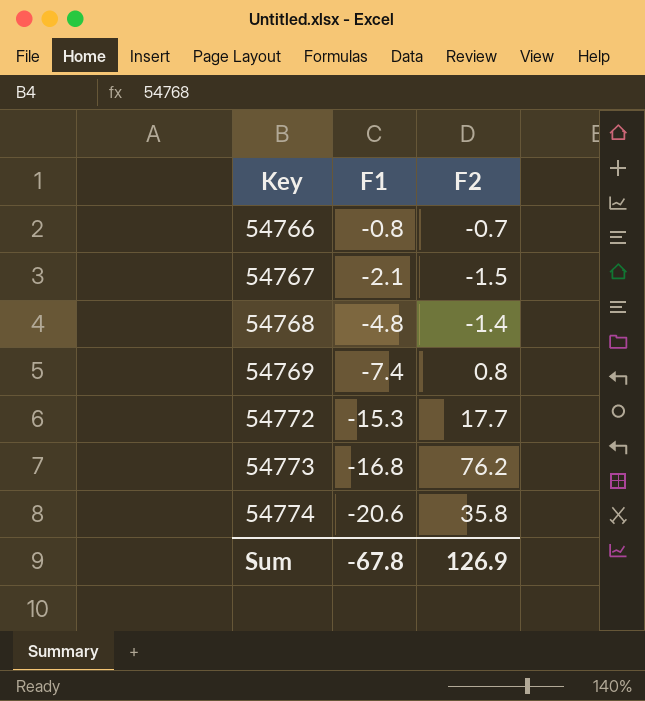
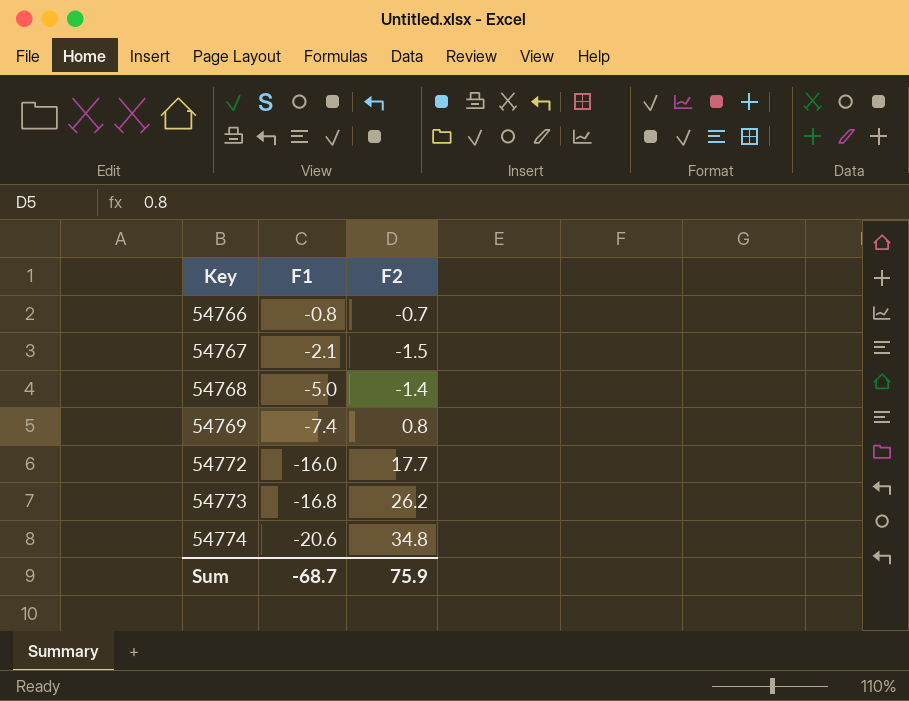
54768 | F1: -4.8 -> -5.0
54772 | F1: -15.3 -> -16.0
54773 | F2: 76.2 -> 26.2
54774 | F2: 35.8 -> 34.8
Sum | F1: -67.8 -> -68.7
Sum | F2: 126.9 -> 75.9

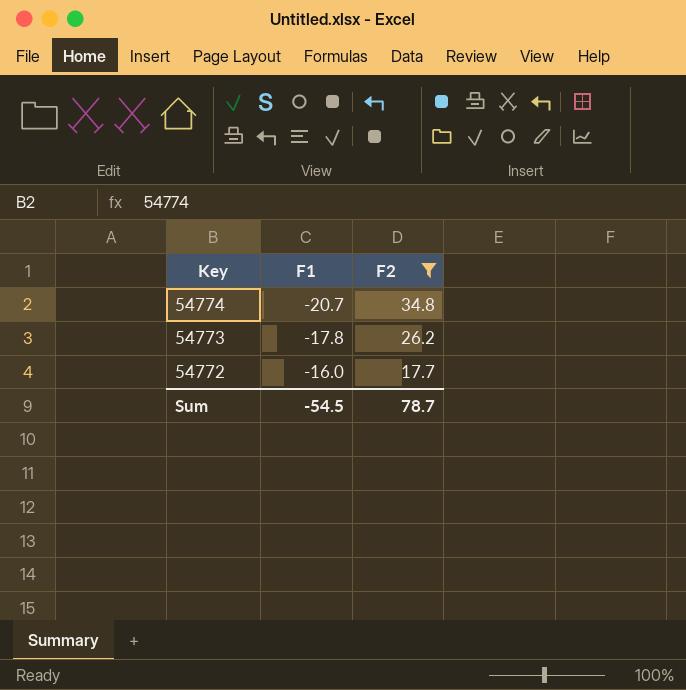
filter: none -> F2 >= 17.7
row order: Key ascending -> Key descending
54774 | F1: -20.6 -> -20.7
54773 | F1: -16.8 -> -17.8
Sum | F1: -68.7 -> -54.5
Sum | F2: 75.9 -> 78.7

